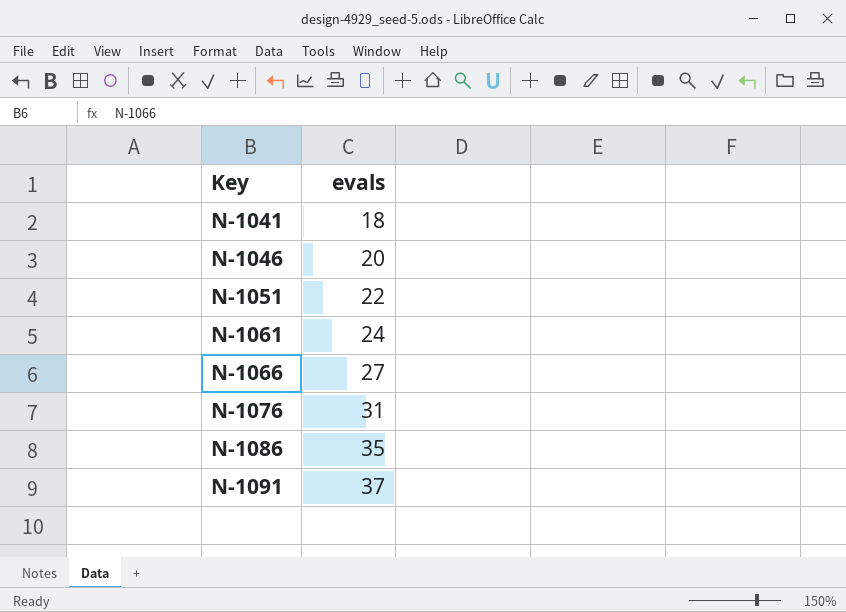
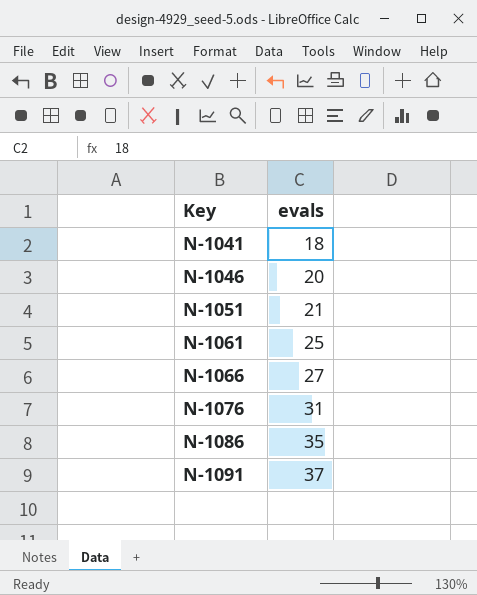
N-1051 | evals: 22 -> 21
N-1061 | evals: 24 -> 25

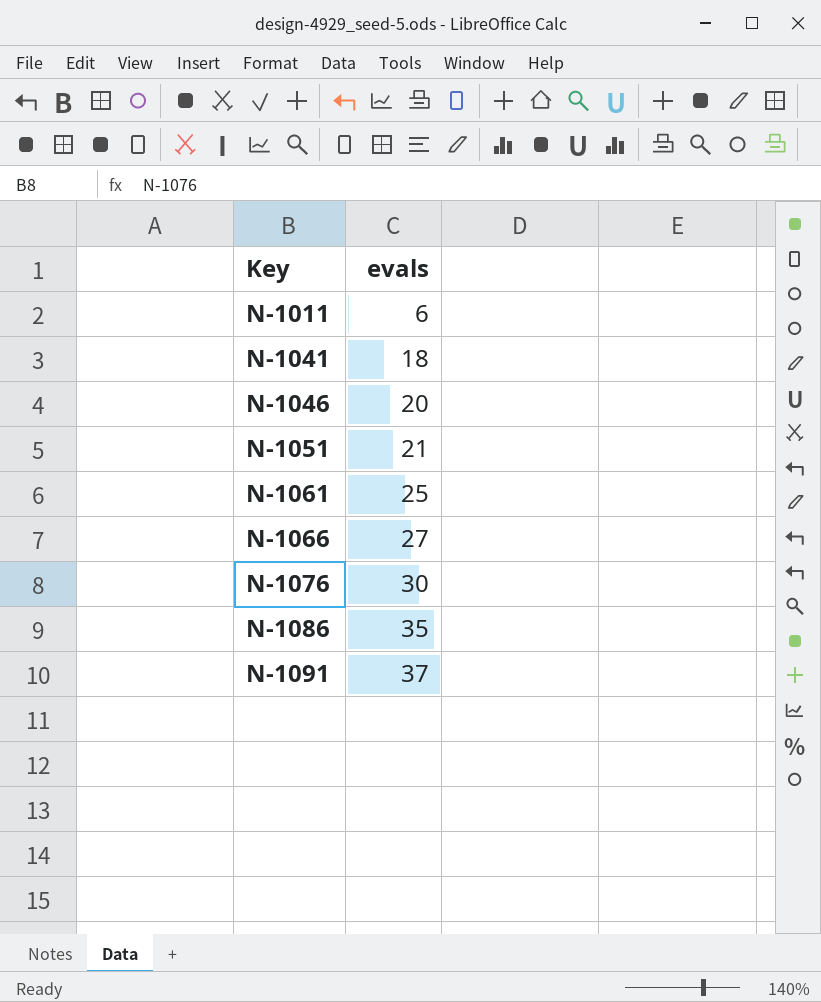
row N-1011: none -> 6
N-1076 | evals: 31 -> 30

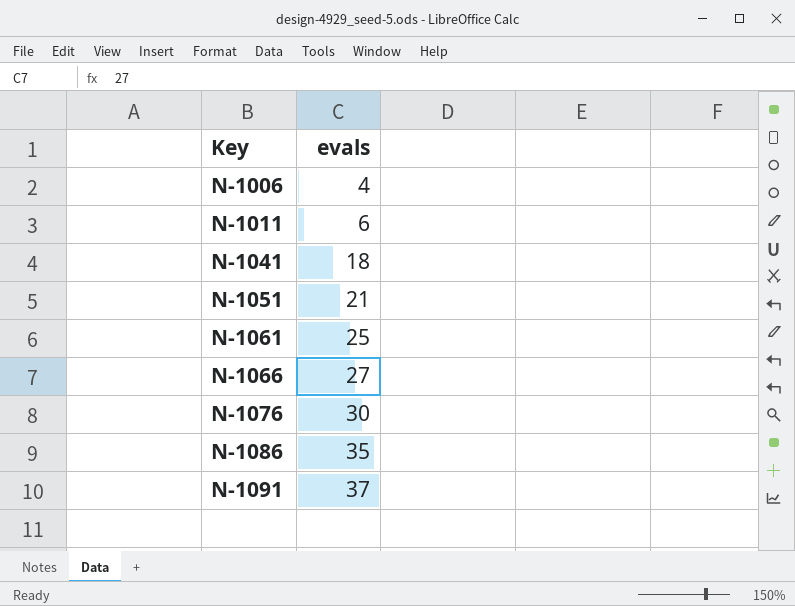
row N-1046: 20 -> none
row N-1006: none -> 4

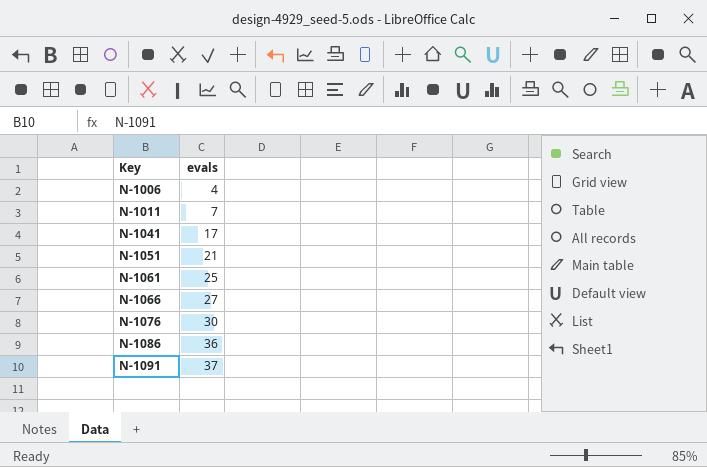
N-1011 | evals: 6 -> 7
N-1041 | evals: 18 -> 17
N-1086 | evals: 35 -> 36

